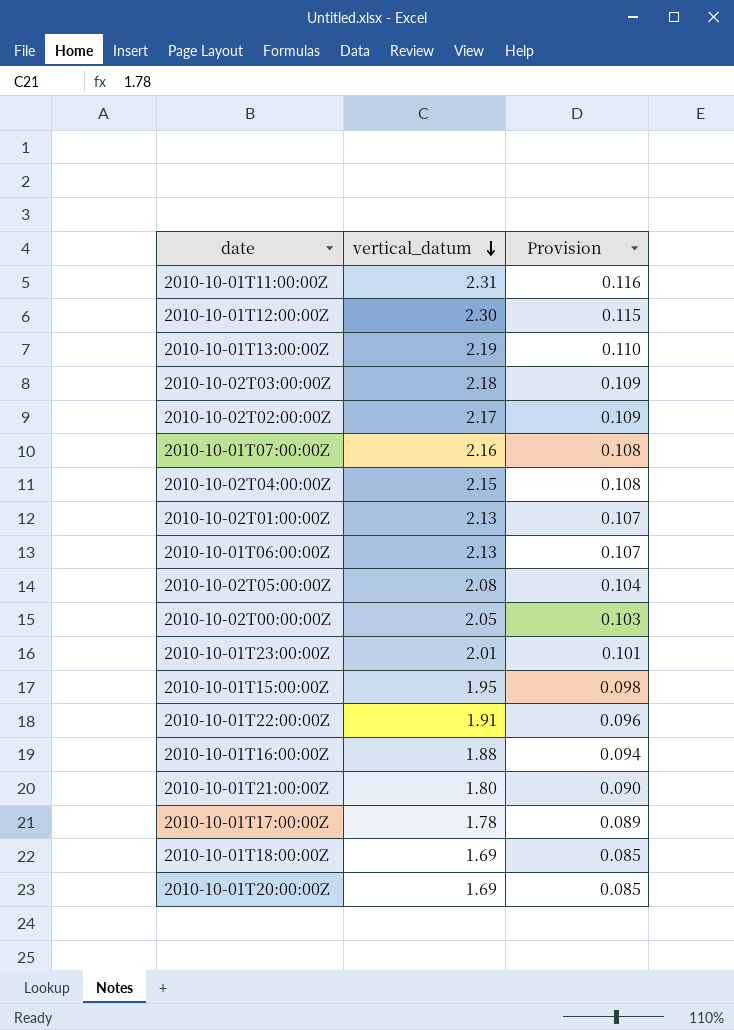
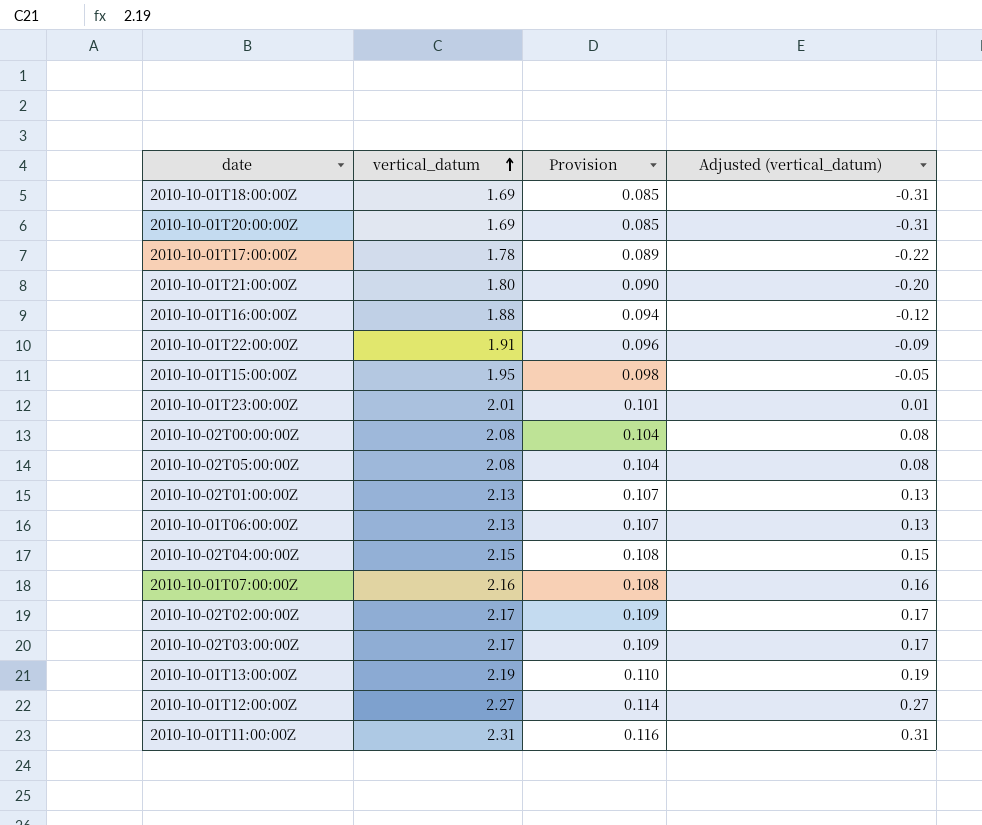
row order: vertical_datum descending -> vertical_datum ascending
column Adjusted (vertical_datum) | formula: none -> [vertical_datum] - 2
2010-10-02T00:00:00Z | vertical_datum: 2.05 -> 2.08
2010-10-02T00:00:00Z | Provision: 0.103 -> 0.104
2010-10-02T03:00:00Z | vertical_datum: 2.18 -> 2.17
2010-10-01T12:00:00Z | vertical_datum: 2.30 -> 2.27
2010-10-01T12:00:00Z | Provision: 0.115 -> 0.114

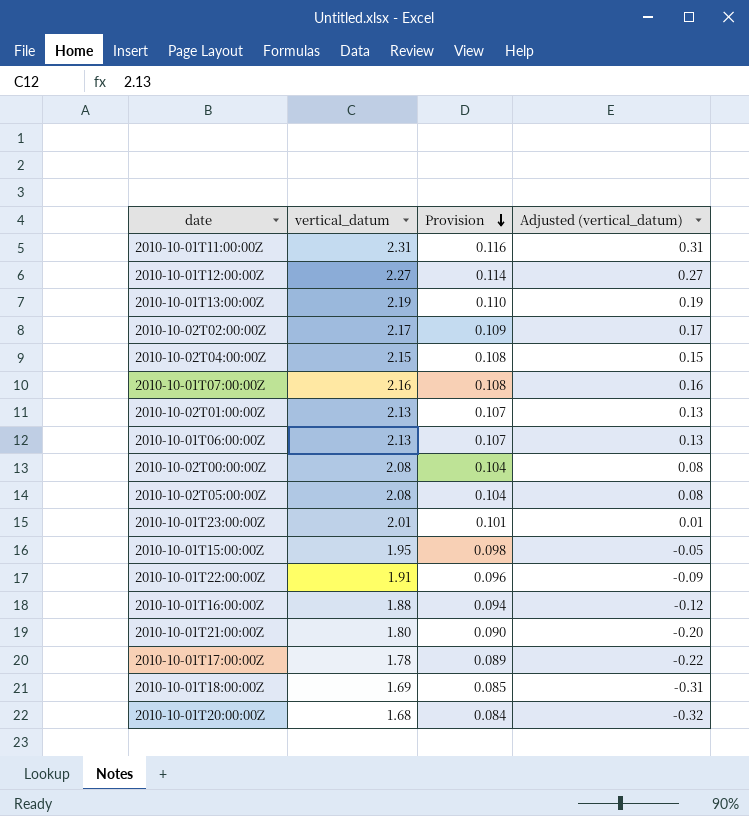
row order: vertical_datum ascending -> Provision descending
row 2010-10-02T03:00:00Z: 2.17 | 0.109 | 0.17 -> none
2010-10-01T20:00:00Z | vertical_datum: 1.69 -> 1.68
2010-10-01T20:00:00Z | Provision: 0.085 -> 0.084
2010-10-01T20:00:00Z | Adjusted (vertical_datum): -0.31 -> -0.32

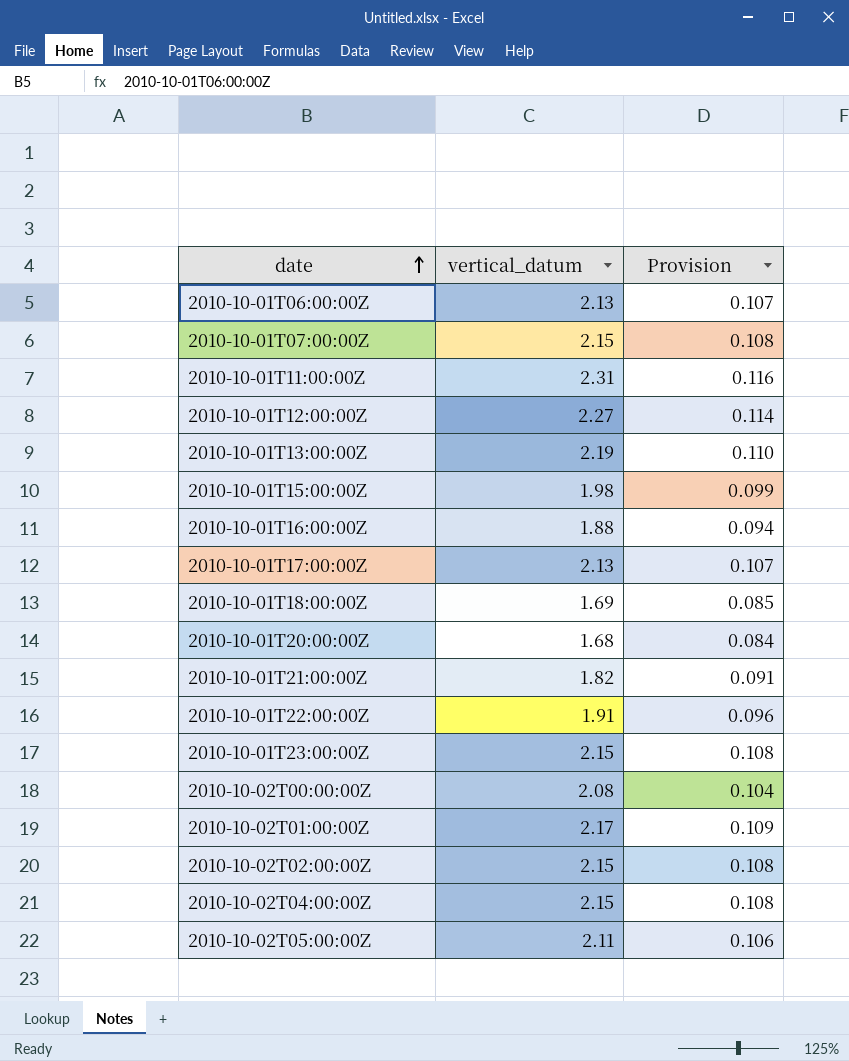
row order: Provision descending -> date ascending
column Adjusted (vertical_datum) | formula: [vertical_datum] - 2 -> none
2010-10-01T07:00:00Z | vertical_datum: 2.16 -> 2.15
2010-10-01T15:00:00Z | vertical_datum: 1.95 -> 1.98
2010-10-01T15:00:00Z | Provision: 0.098 -> 0.099
2010-10-01T17:00:00Z | vertical_datum: 1.78 -> 2.13
2010-10-01T17:00:00Z | Provision: 0.089 -> 0.107
2010-10-01T21:00:00Z | vertical_datum: 1.80 -> 1.82
2010-10-01T21:00:00Z | Provision: 0.090 -> 0.091
2010-10-01T23:00:00Z | vertical_datum: 2.01 -> 2.15
2010-10-01T23:00:00Z | Provision: 0.101 -> 0.108
2010-10-02T01:00:00Z | vertical_datum: 2.13 -> 2.17
2010-10-02T01:00:00Z | Provision: 0.107 -> 0.109
2010-10-02T02:00:00Z | vertical_datum: 2.17 -> 2.15
2010-10-02T02:00:00Z | Provision: 0.109 -> 0.108
2010-10-02T05:00:00Z | vertical_datum: 2.08 -> 2.11
2010-10-02T05:00:00Z | Provision: 0.104 -> 0.106

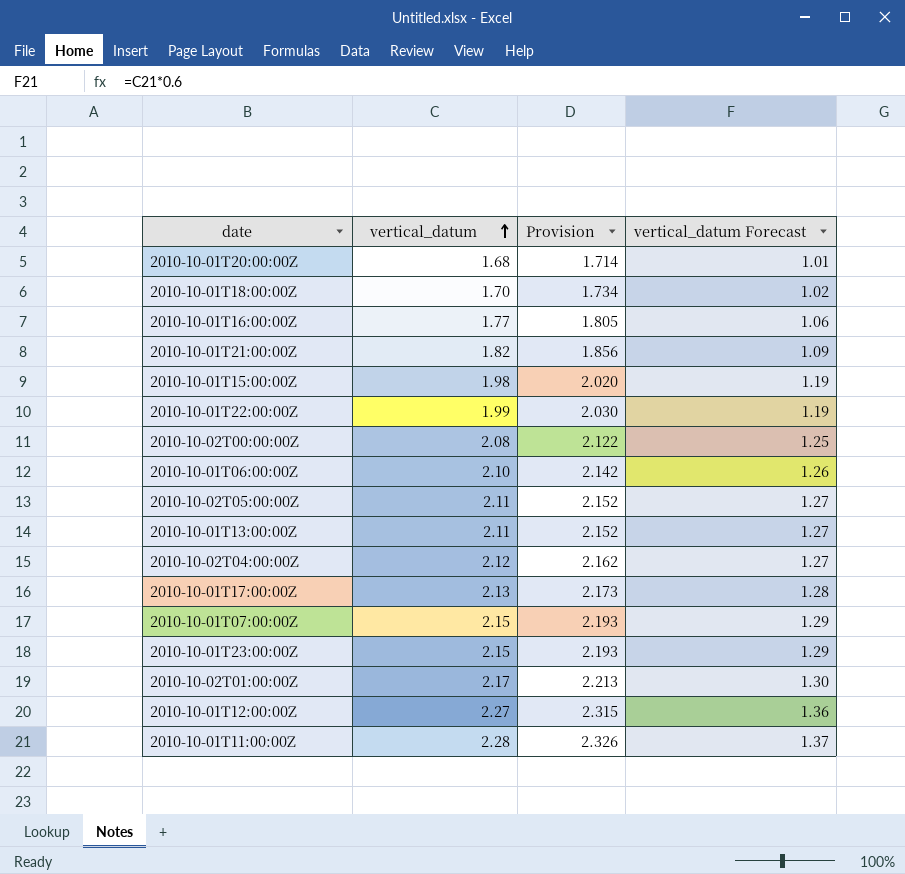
row order: date ascending -> vertical_datum ascending
column Provision | formula: [vertical_datum] * 0.05 -> [vertical_datum] * 1.02
column vertical_datum Forecast | formula: none -> [vertical_datum] * 0.6
row 2010-10-02T02:00:00Z: 2.15 | 0.108 -> none
2010-10-01T18:00:00Z | vertical_datum: 1.69 -> 1.70
2010-10-01T16:00:00Z | vertical_datum: 1.88 -> 1.77
2010-10-01T22:00:00Z | vertical_datum: 1.91 -> 1.99
2010-10-01T06:00:00Z | vertical_datum: 2.13 -> 2.10
2010-10-01T13:00:00Z | vertical_datum: 2.19 -> 2.11
2010-10-02T04:00:00Z | vertical_datum: 2.15 -> 2.12
2010-10-01T11:00:00Z | vertical_datum: 2.31 -> 2.28

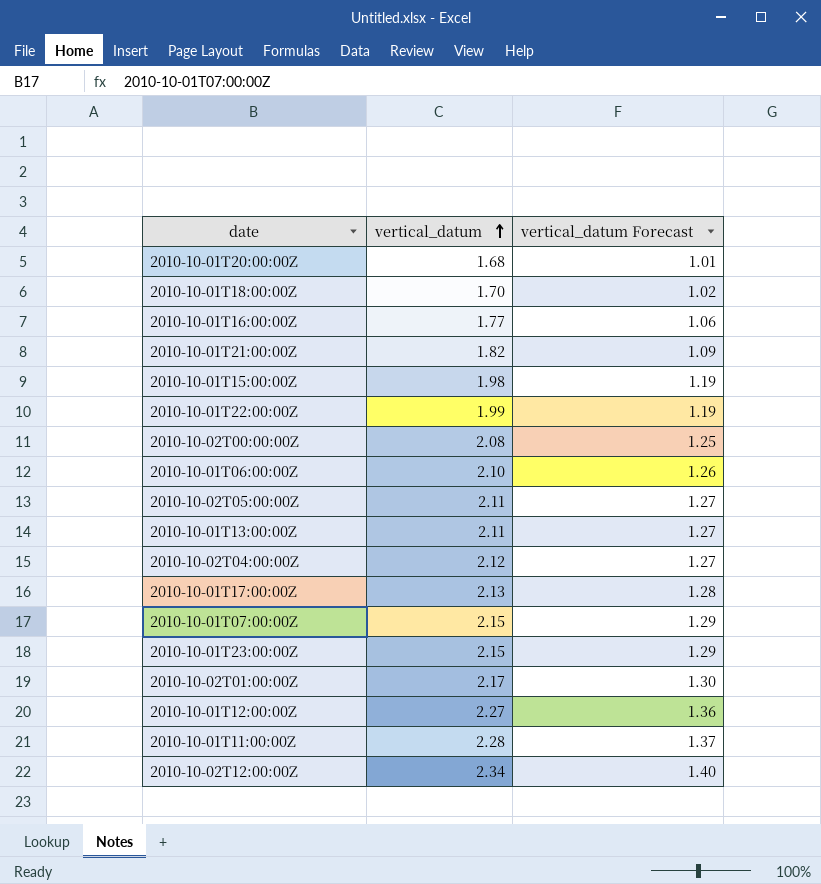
column Provision | formula: [vertical_datum] * 1.02 -> none
row 2010-10-02T12:00:00Z: none -> 2.34 | 1.40

